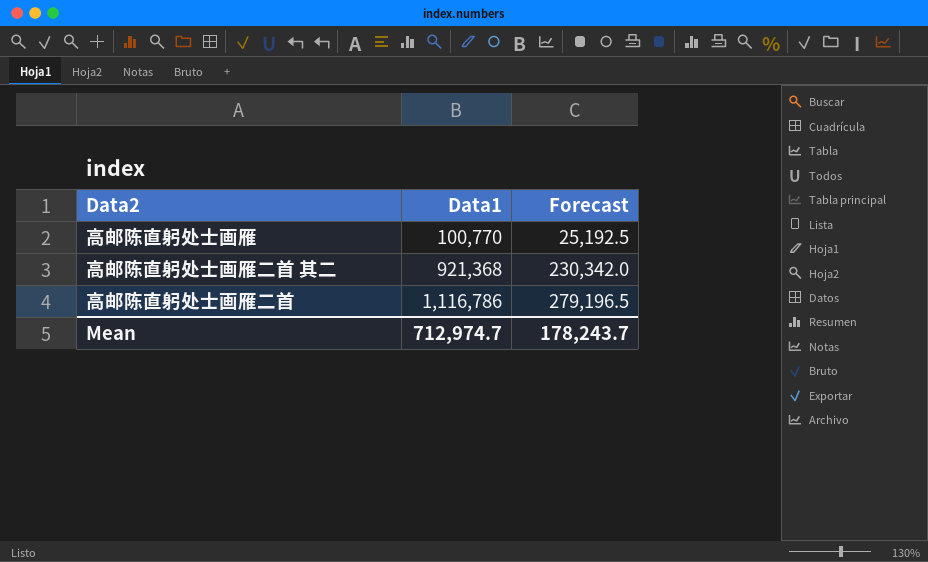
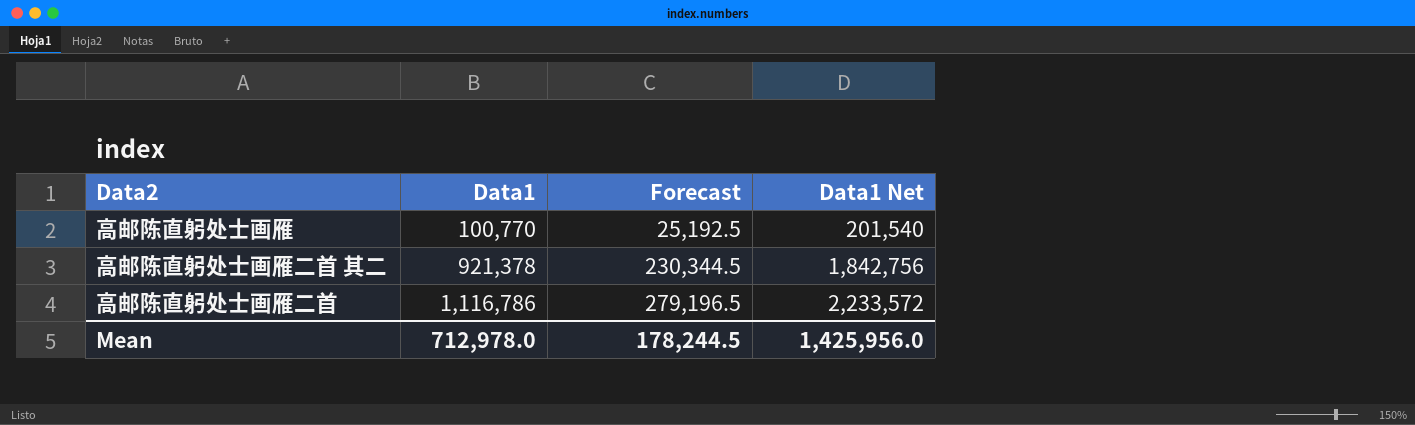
column Data1 Net | formula: none -> [Data1] * 2
高邮陈直躬处士画雁二首 其二 | Data1: 921,368 -> 921,378
高邮陈直躬处士画雁二首 其二 | Forecast: 230,342.0 -> 230,344.5
Mean | Data1: 712,974.7 -> 712,978.0
Mean | Forecast: 178,243.7 -> 178,244.5

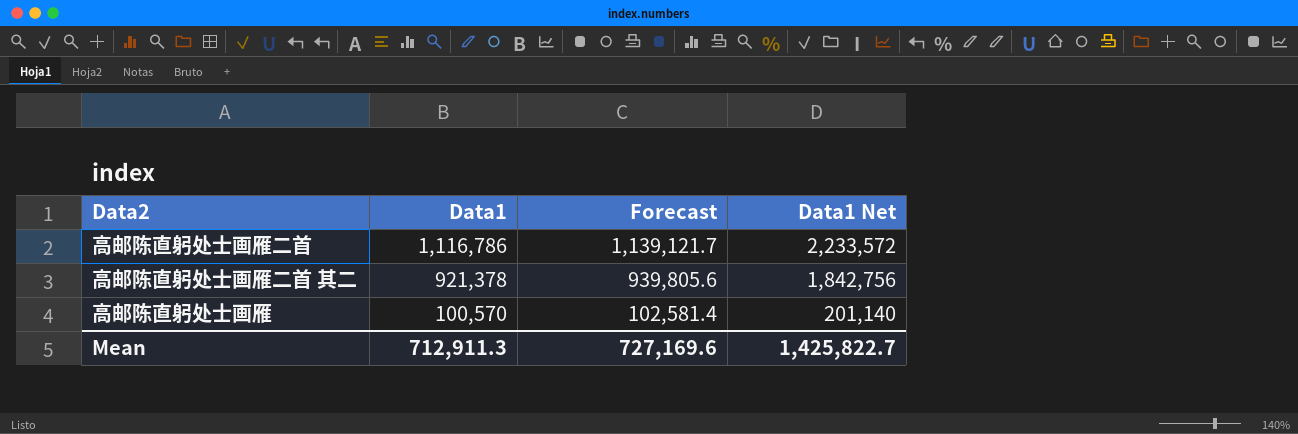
row order: Data1 ascending -> Data1 descending
column Forecast | formula: [Data1] * 0.25 -> [Data1] * 1.02
高邮陈直躬处士画雁 | Data1: 100,770 -> 100,570
高邮陈直躬处士画雁 | Data1 Net: 201,540 -> 201,140
Mean | Data1: 712,978.0 -> 712,911.3
Mean | Forecast: 178,244.5 -> 727,169.6
Mean | Data1 Net: 1,425,956.0 -> 1,425,822.7

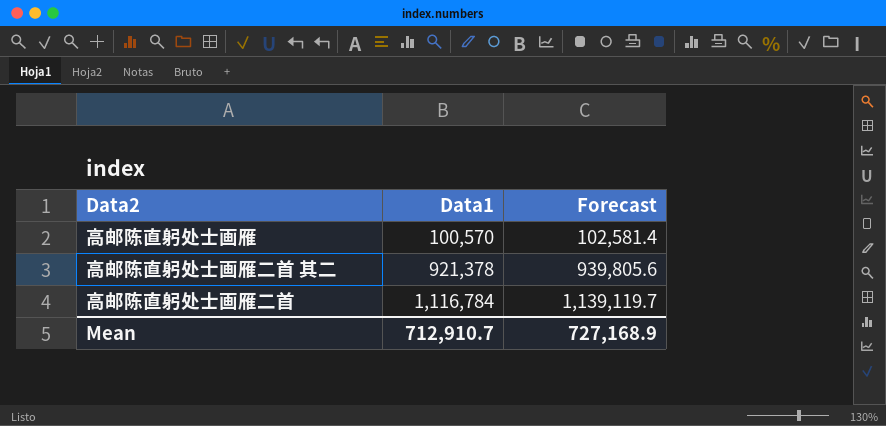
row order: Data1 descending -> Data1 ascending
column Data1 Net | formula: [Data1] * 2 -> none
高邮陈直躬处士画雁二首 | Data1: 1,116,786 -> 1,116,784
高邮陈直躬处士画雁二首 | Forecast: 1,139,121.7 -> 1,139,119.7
Mean | Data1: 712,911.3 -> 712,910.7
Mean | Forecast: 727,169.6 -> 727,168.9

